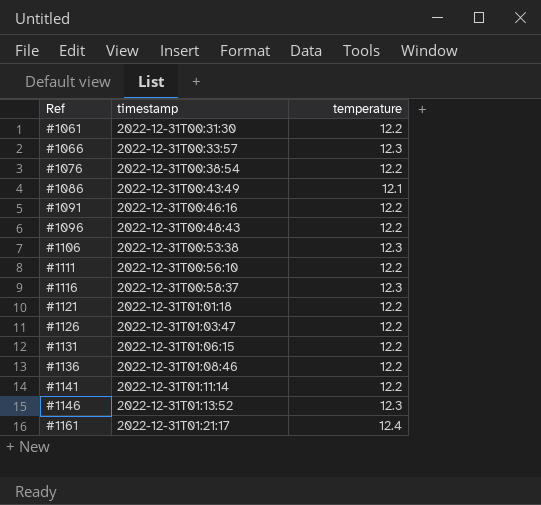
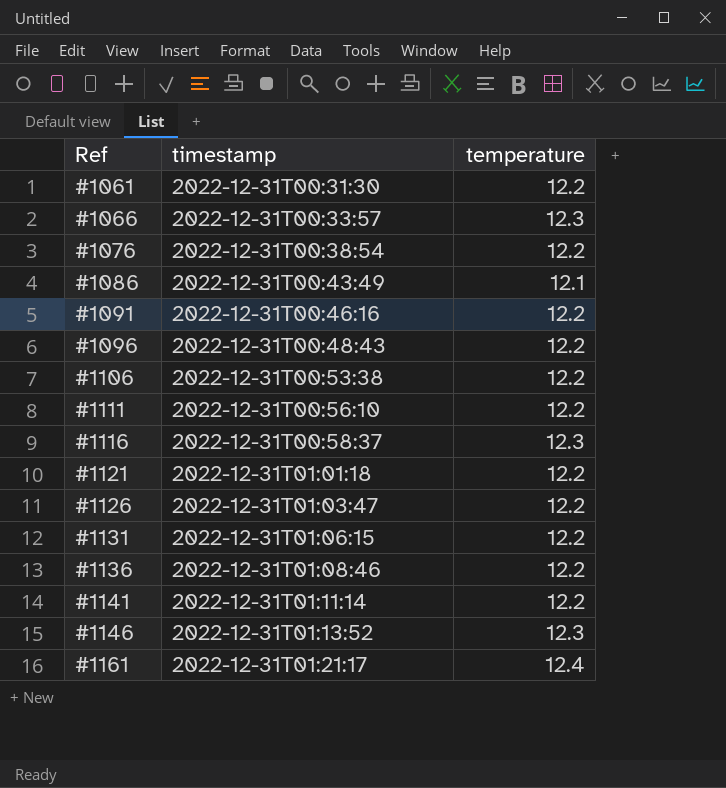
#1106 | temperature: 12.3 -> 12.2

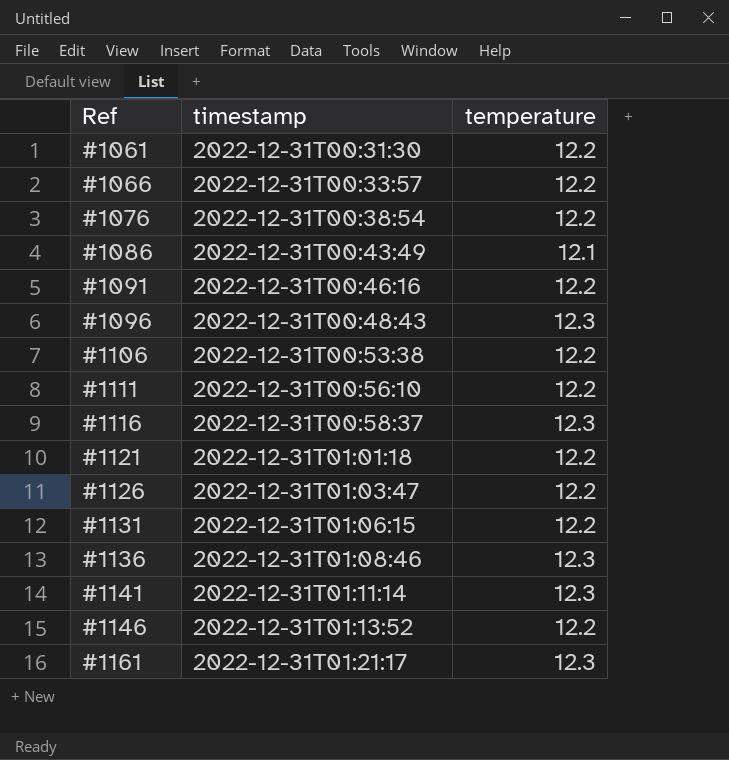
#1066 | temperature: 12.3 -> 12.2
#1096 | temperature: 12.2 -> 12.3
#1136 | temperature: 12.2 -> 12.3
#1141 | temperature: 12.2 -> 12.3
#1146 | temperature: 12.3 -> 12.2
#1161 | temperature: 12.4 -> 12.3

